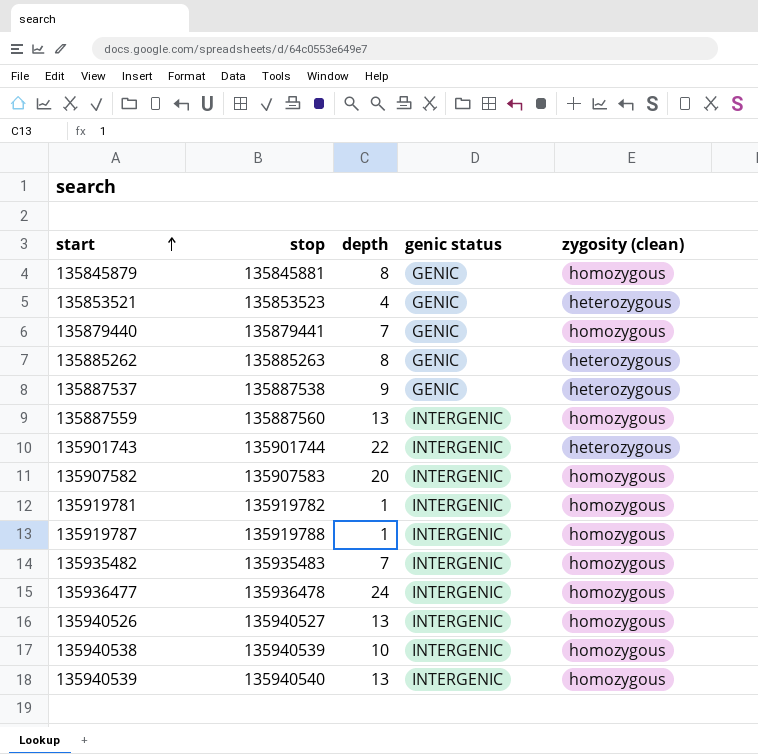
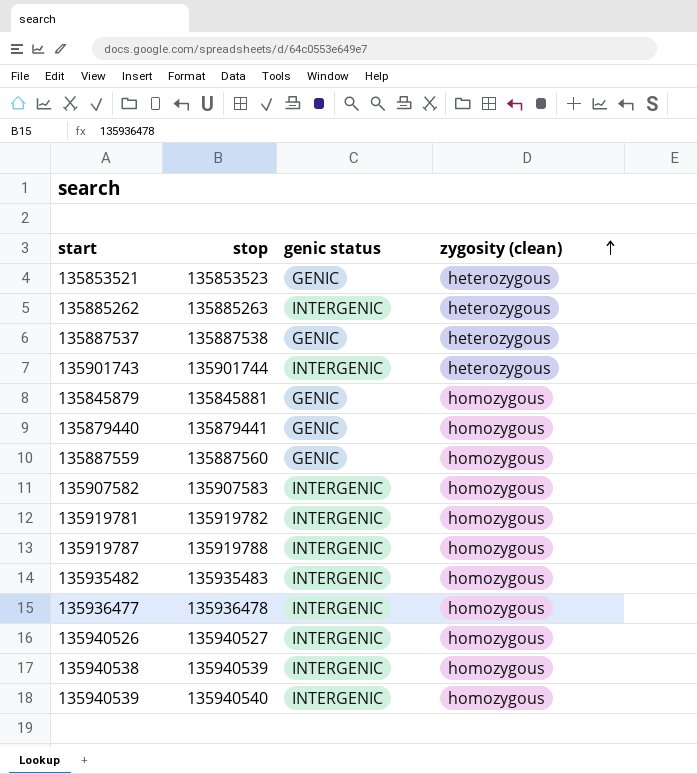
row order: start ascending -> zygosity (clean) ascending
column depth | position: 3 -> none
135885262 | genic status: GENIC -> INTERGENIC
135887559 | genic status: INTERGENIC -> GENIC

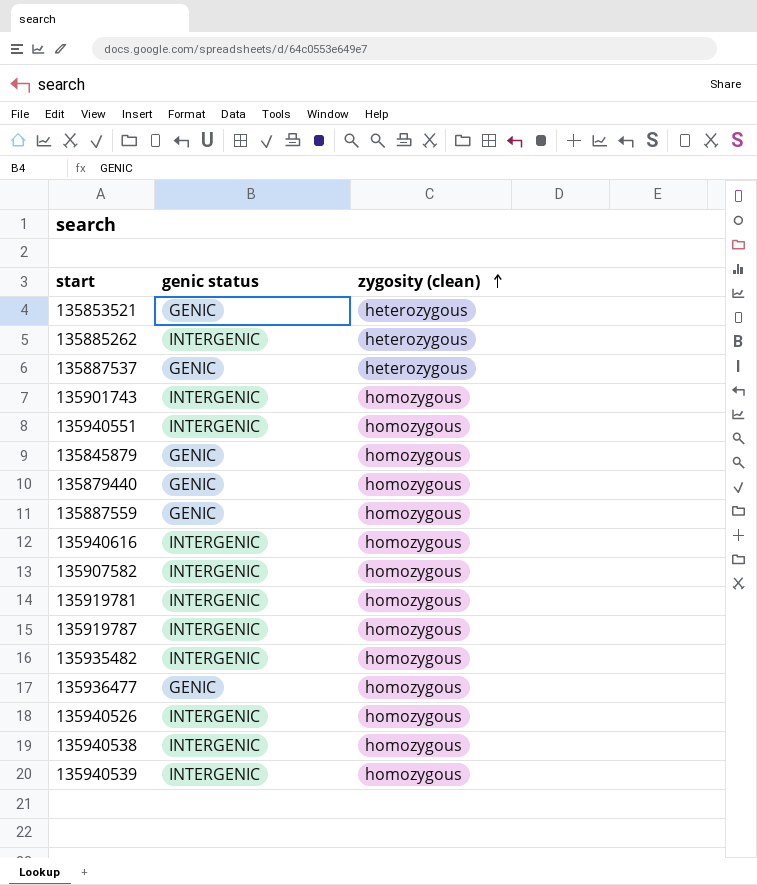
column stop | position: 2 -> none
135901743 | zygosity (clean): heterozygous -> homozygous
row 135940551: none -> INTERGENIC | homozygous
row 135940616: none -> INTERGENIC | homozygous
135936477 | genic status: INTERGENIC -> GENIC

